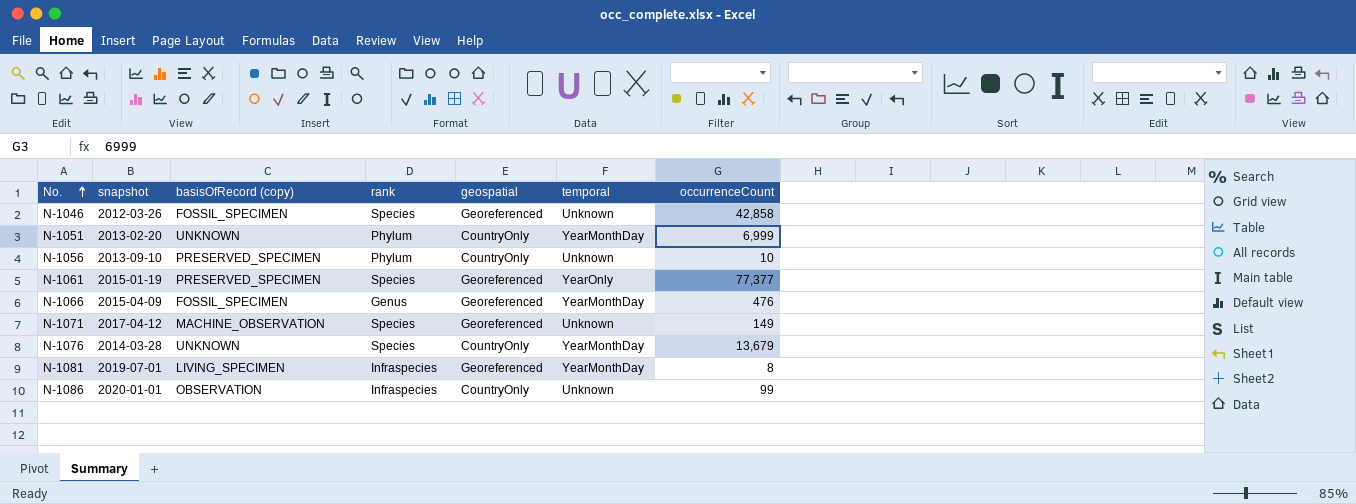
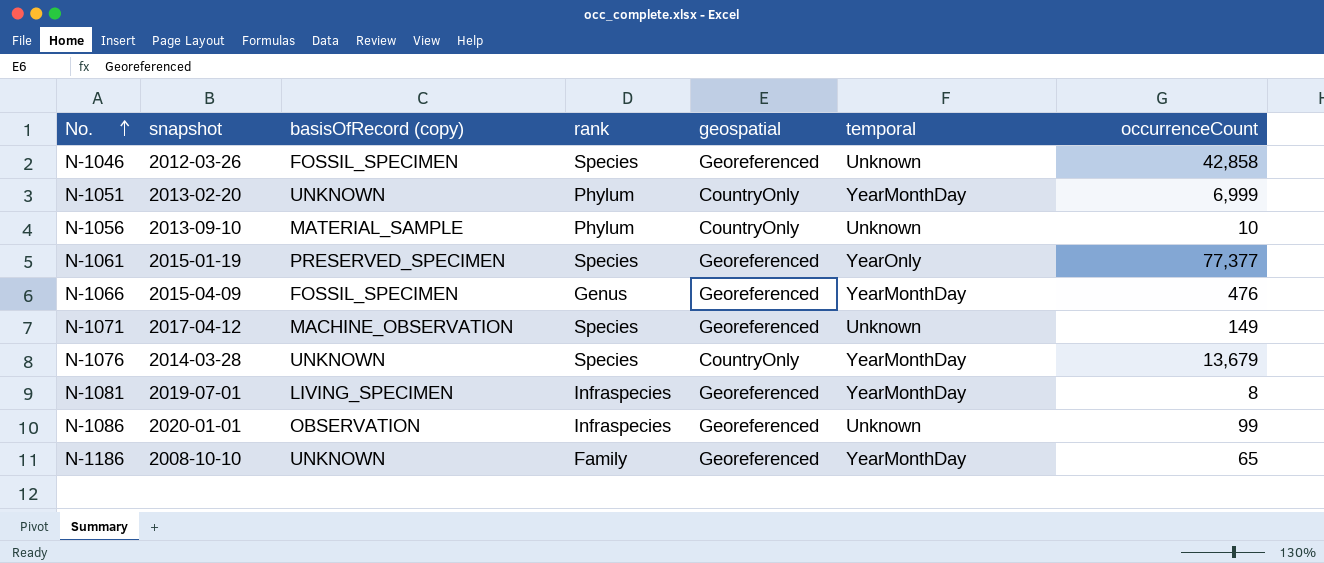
N-1056 | basisOfRecord (copy): PRESERVED_SPECIMEN -> MATERIAL_SAMPLE
N-1086 | geospatial: CountryOnly -> Georeferenced
row N-1186: none -> 2008-10-10 | UNKNOWN | Family | Georeferenced | YearMonthDay | 65

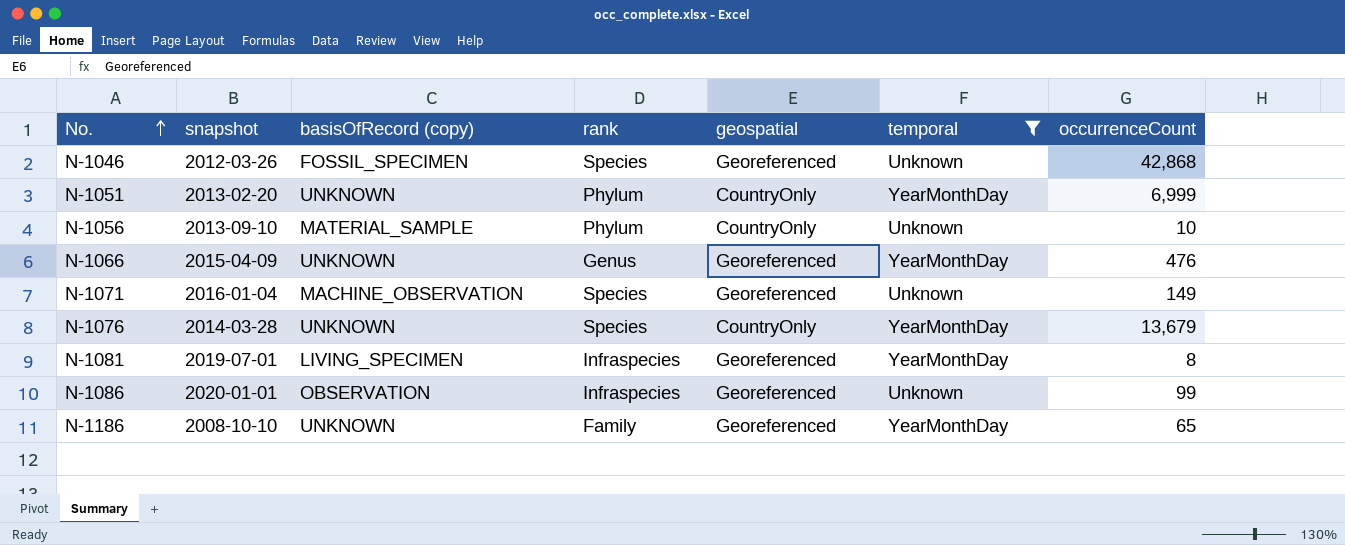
filter: none -> temporal != YearOnly
N-1046 | occurrenceCount: 42,858 -> 42,868
N-1066 | basisOfRecord (copy): FOSSIL_SPECIMEN -> UNKNOWN
N-1071 | snapshot: 2017-04-12 -> 2016-01-04

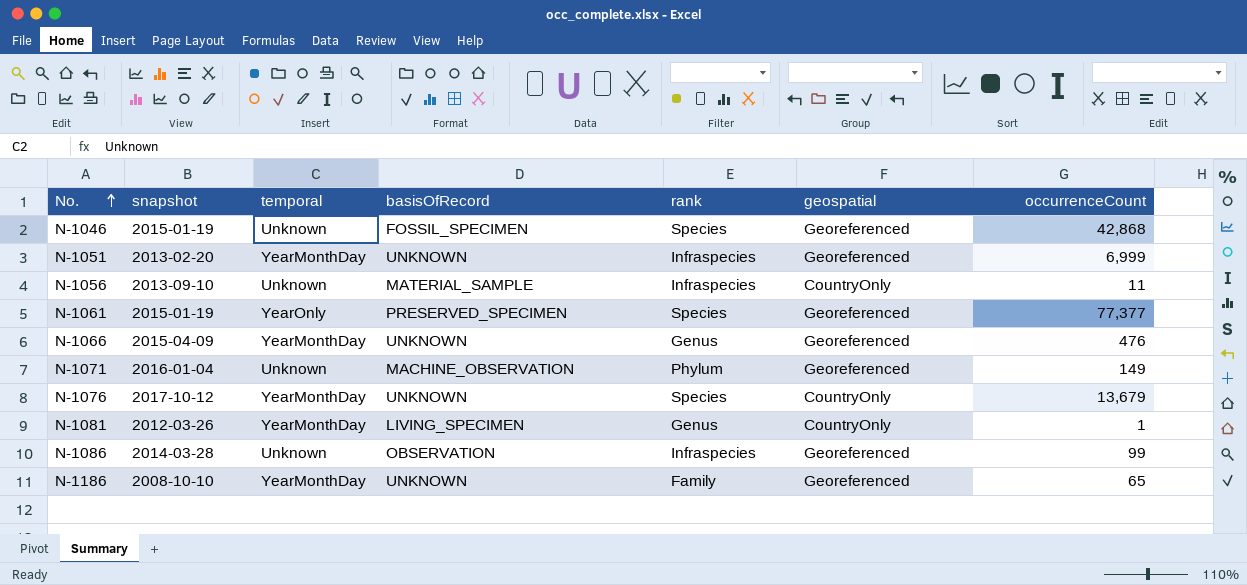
filter: temporal != YearOnly -> none
column temporal | position: 6 -> 3
column name: basisOfRecord (copy) -> basisOfRecord
N-1046 | snapshot: 2012-03-26 -> 2015-01-19
N-1051 | rank: Phylum -> Infraspecies
N-1051 | geospatial: CountryOnly -> Georeferenced
N-1056 | rank: Phylum -> Infraspecies
N-1056 | occurrenceCount: 10 -> 11
N-1071 | rank: Species -> Phylum
N-1076 | snapshot: 2014-03-28 -> 2017-10-12
N-1081 | snapshot: 2019-07-01 -> 2012-03-26
N-1081 | rank: Infraspecies -> Genus
N-1081 | geospatial: Georeferenced -> CountryOnly
N-1081 | occurrenceCount: 8 -> 1
N-1086 | snapshot: 2020-01-01 -> 2014-03-28

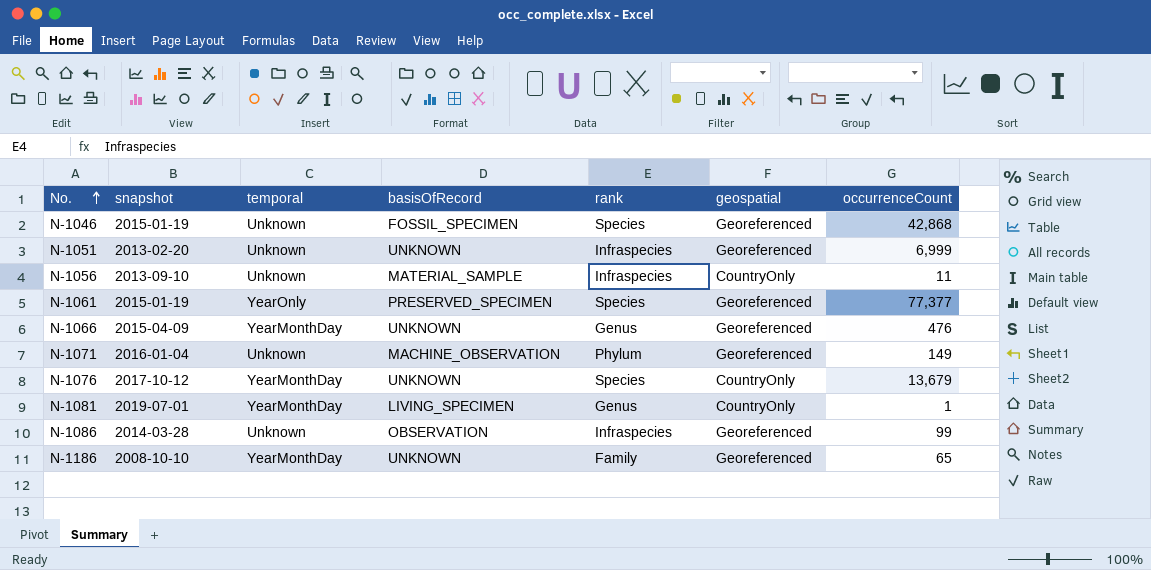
N-1051 | temporal: YearMonthDay -> Unknown
N-1081 | snapshot: 2012-03-26 -> 2019-07-01

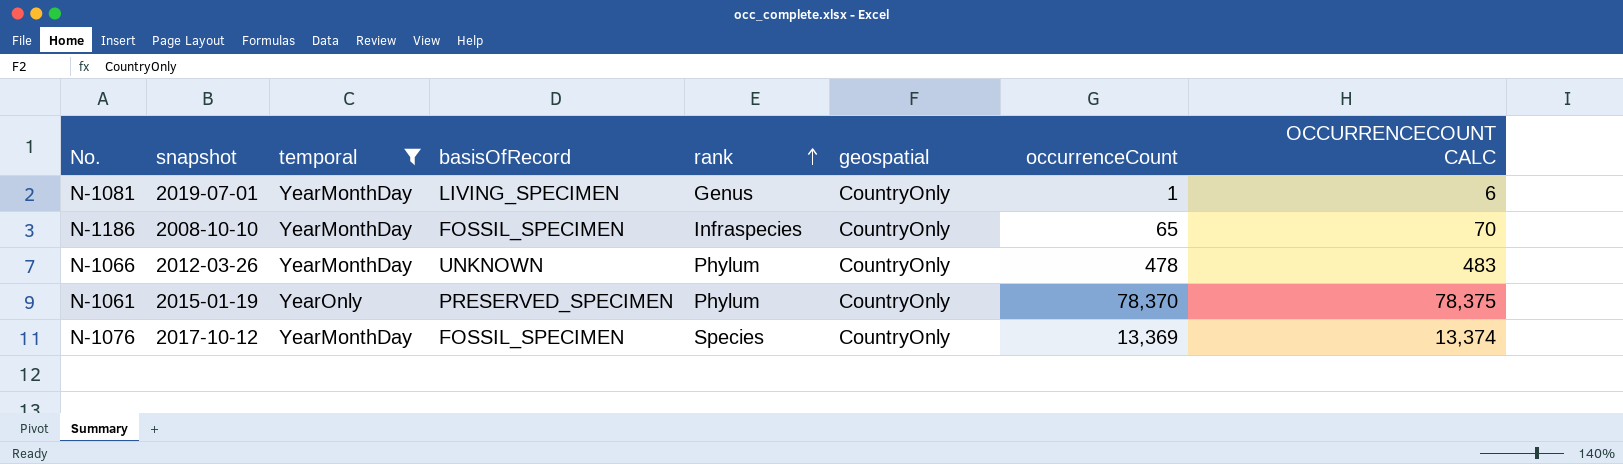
filter: none -> temporal != Unknown
row order: No. ascending -> rank ascending
column OCCURRENCECOUNT CALC | formula: none -> [occurrenceCount] + 5
N-1186 | basisOfRecord: UNKNOWN -> FOSSIL_SPECIMEN
N-1186 | rank: Family -> Infraspecies
N-1186 | geospatial: Georeferenced -> CountryOnly
N-1066 | snapshot: 2015-04-09 -> 2012-03-26
N-1066 | rank: Genus -> Phylum
N-1066 | geospatial: Georeferenced -> CountryOnly
N-1066 | occurrenceCount: 476 -> 478
N-1061 | rank: Species -> Phylum
N-1061 | geospatial: Georeferenced -> CountryOnly
N-1061 | occurrenceCount: 77,377 -> 78,370
N-1076 | basisOfRecord: UNKNOWN -> FOSSIL_SPECIMEN
N-1076 | occurrenceCount: 13,679 -> 13,369

